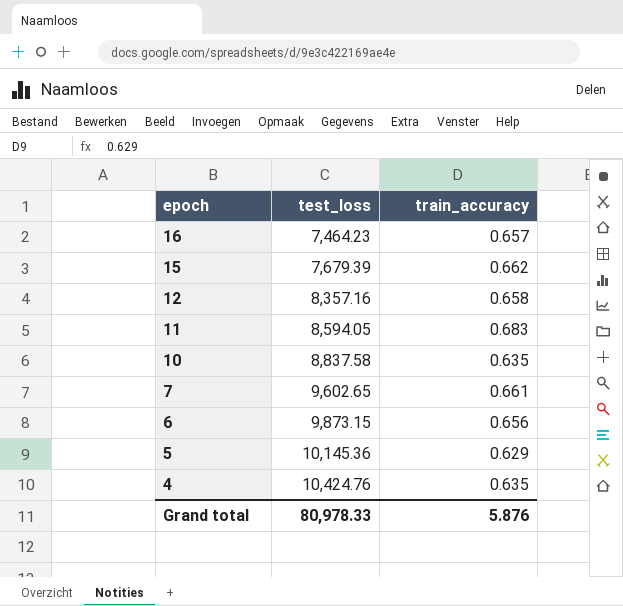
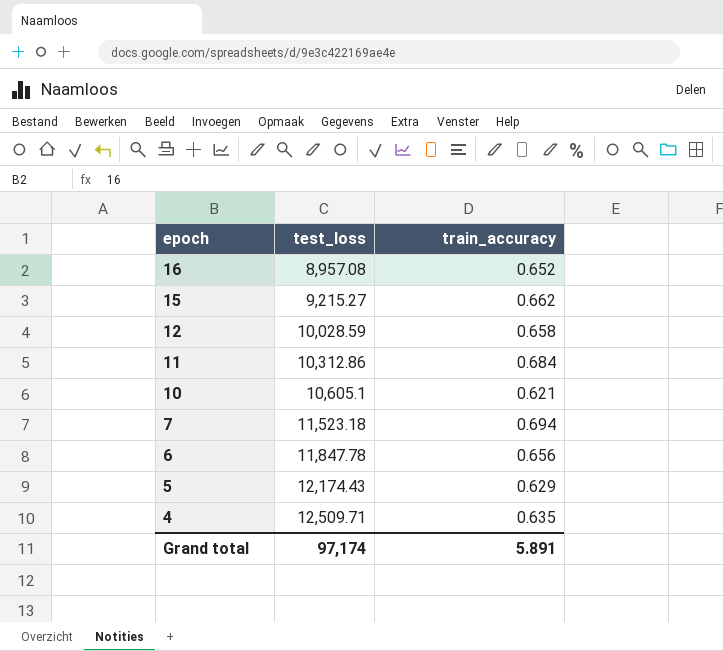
16 | test_loss: 7,464.23 -> 8,957.08
16 | train_accuracy: 0.657 -> 0.652
15 | test_loss: 7,679.39 -> 9,215.27
12 | test_loss: 8,357.16 -> 10,028.59
11 | test_loss: 8,594.05 -> 10,312.86
11 | train_accuracy: 0.683 -> 0.684
10 | test_loss: 8,837.58 -> 10,605.1
10 | train_accuracy: 0.635 -> 0.621
7 | test_loss: 9,602.65 -> 11,523.18
7 | train_accuracy: 0.661 -> 0.694
6 | test_loss: 9,873.15 -> 11,847.78
5 | test_loss: 10,145.36 -> 12,174.43
4 | test_loss: 10,424.76 -> 12,509.71
Grand total | test_loss: 80,978.33 -> 97,174
Grand total | train_accuracy: 5.876 -> 5.891

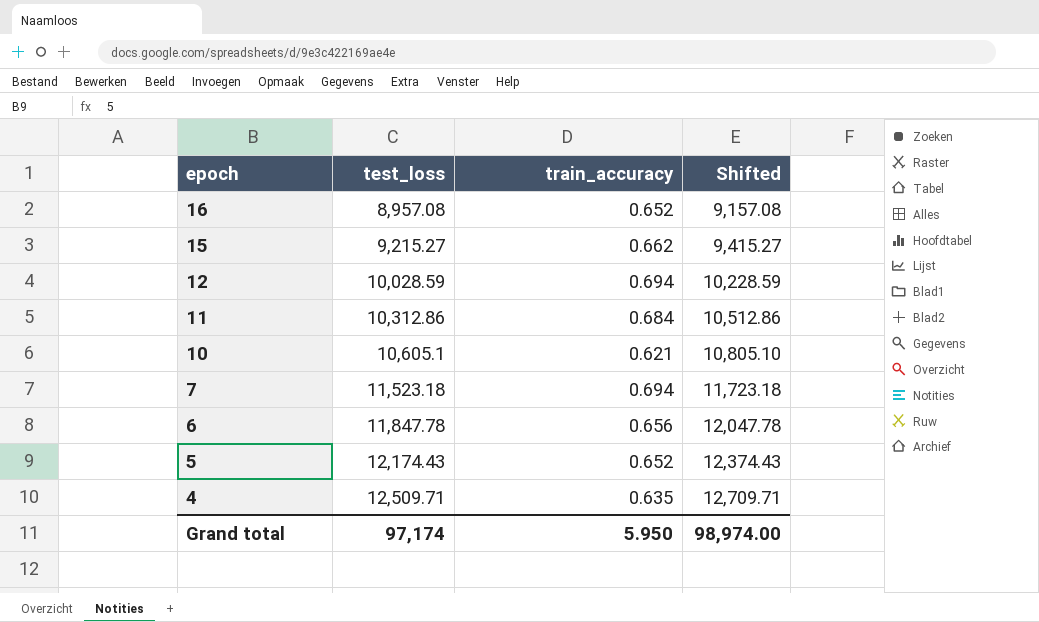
column Shifted | formula: none -> [test_loss] + 200
12 | train_accuracy: 0.658 -> 0.694
5 | train_accuracy: 0.629 -> 0.652
Grand total | train_accuracy: 5.891 -> 5.950

